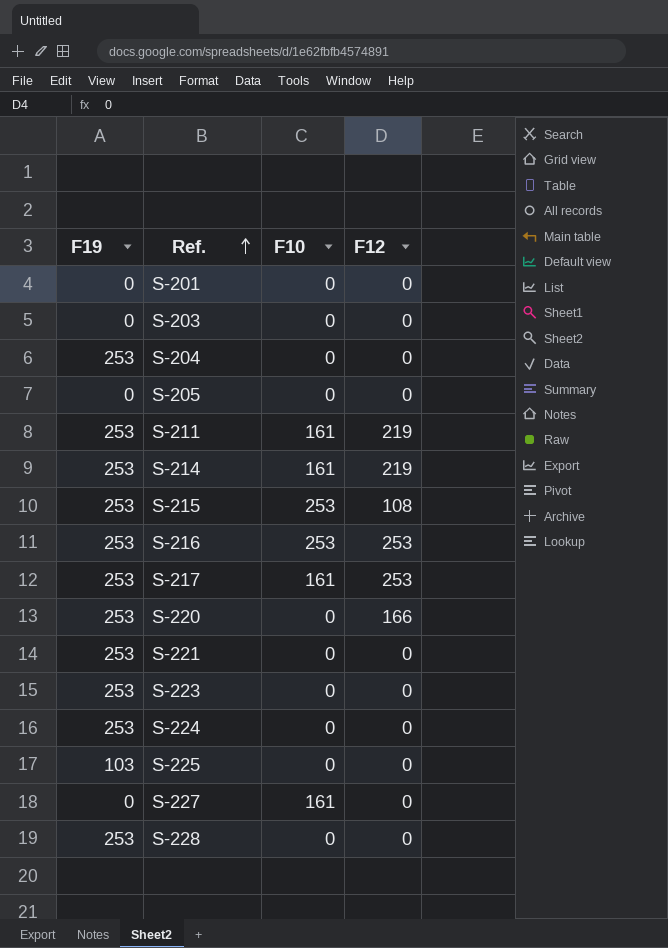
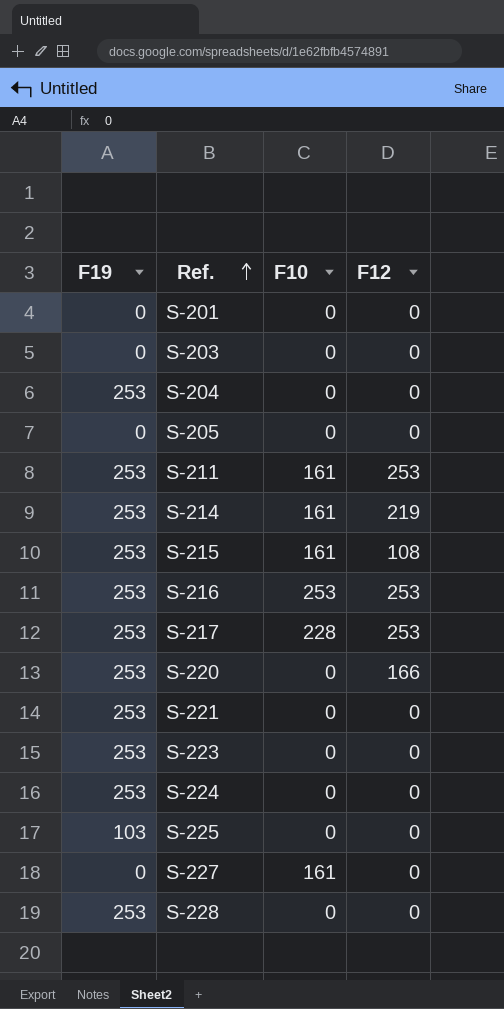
S-211 | F12: 219 -> 253
S-215 | F10: 253 -> 161
S-217 | F10: 161 -> 228

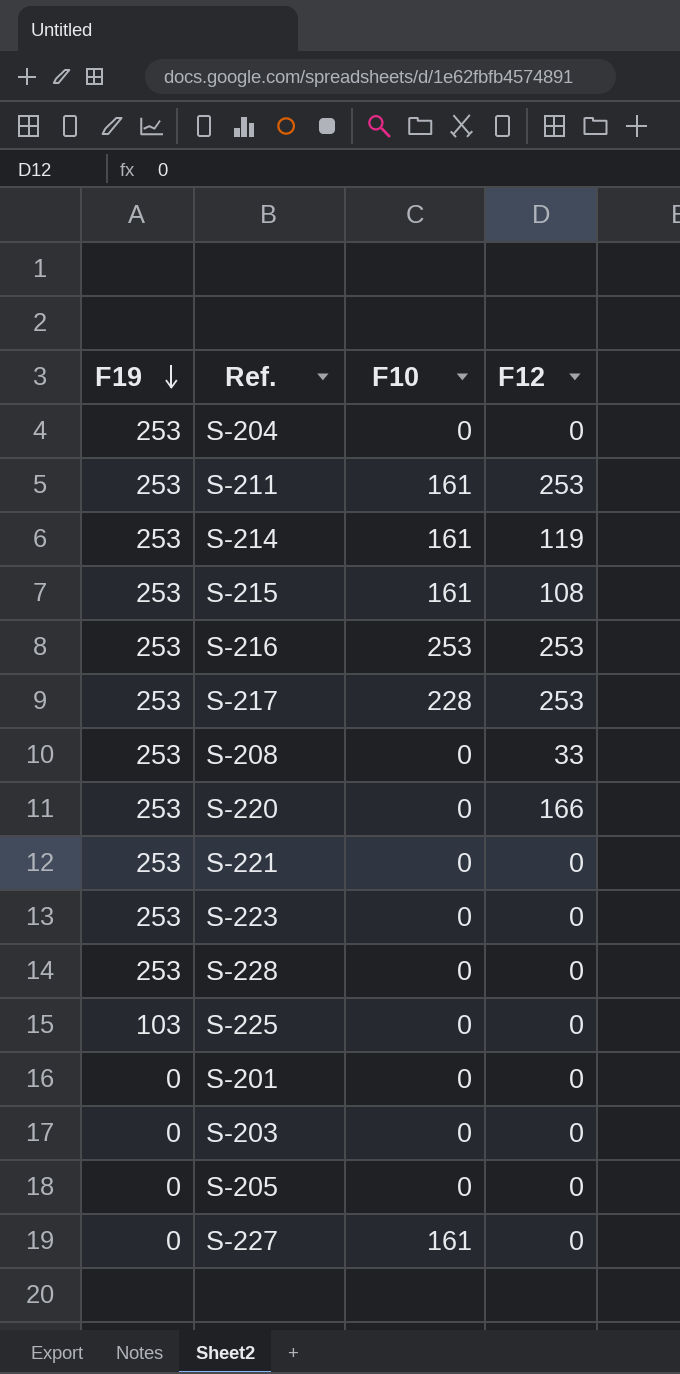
row order: Ref. ascending -> F19 descending
row S-224: 253 | 0 | 0 -> none
S-214 | F12: 219 -> 119
row S-208: none -> 253 | 0 | 33

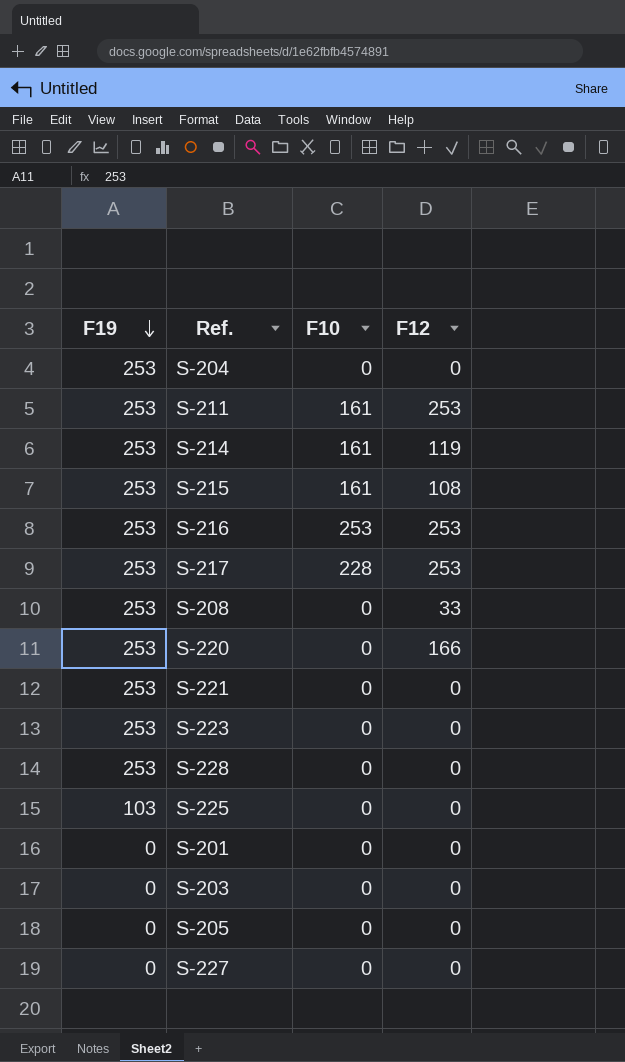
S-227 | F10: 161 -> 0

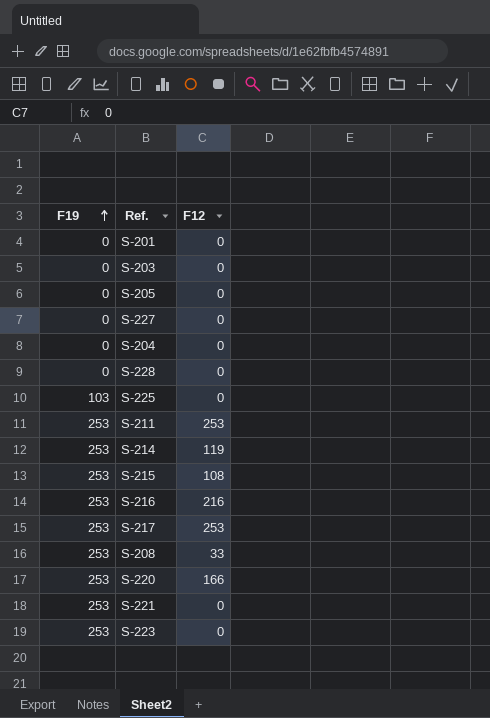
row order: F19 descending -> F19 ascending
column F10 | position: 3 -> none
S-204 | F19: 253 -> 0
S-228 | F19: 253 -> 0
S-216 | F12: 253 -> 216

